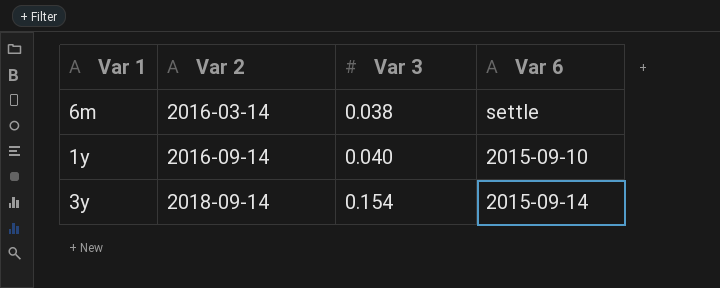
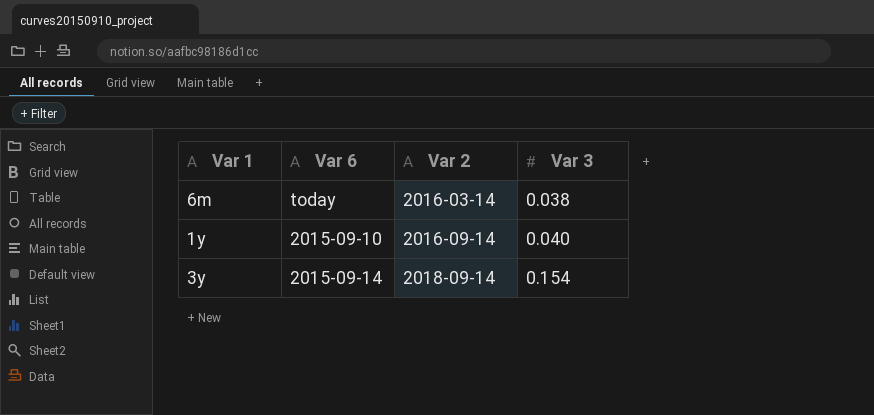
column Var 6 | position: 4 -> 2
6m | Var 6: settle -> today

